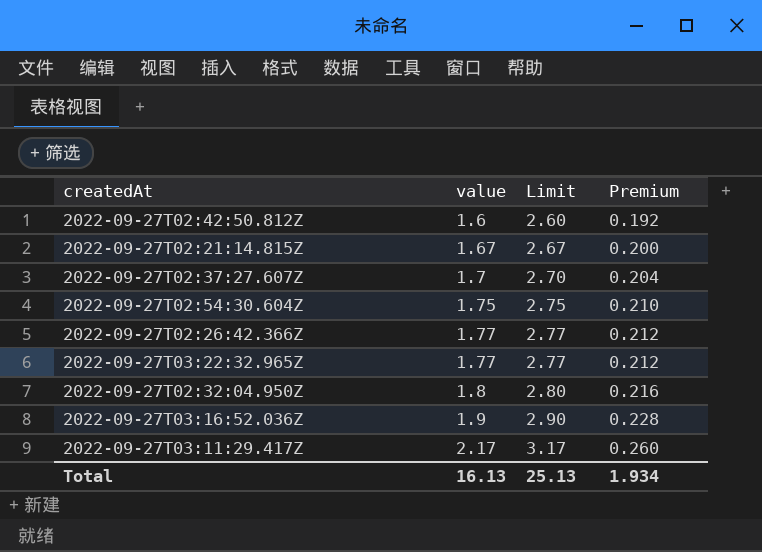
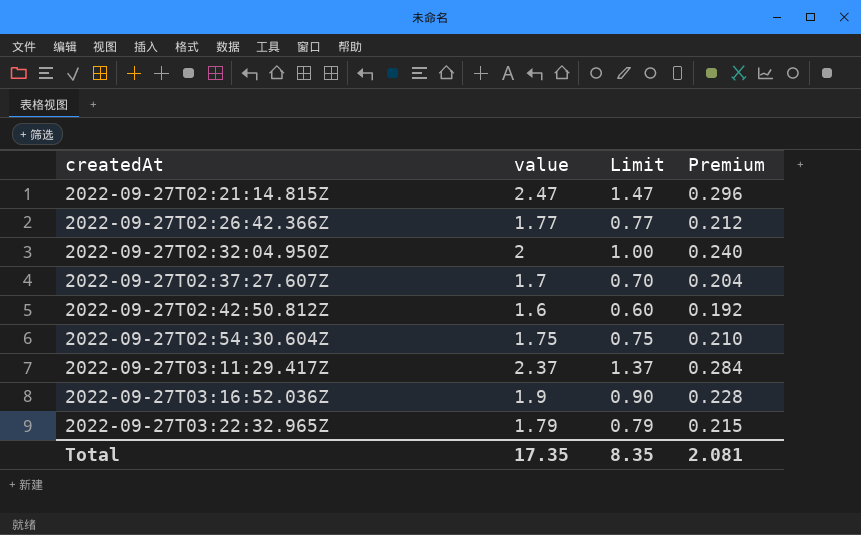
row order: value ascending -> createdAt ascending
column Limit | formula: [value] + 1 -> [value] - 1
2022-09-27T02:21:14.815Z | value: 1.67 -> 2.47
2022-09-27T02:21:14.815Z | Premium: 0.200 -> 0.296
2022-09-27T02:32:04.950Z | value: 1.8 -> 2
2022-09-27T02:32:04.950Z | Premium: 0.216 -> 0.240
2022-09-27T03:11:29.417Z | value: 2.17 -> 2.37
2022-09-27T03:11:29.417Z | Premium: 0.260 -> 0.284
2022-09-27T03:22:32.965Z | value: 1.77 -> 1.79
2022-09-27T03:22:32.965Z | Premium: 0.212 -> 0.215
Total | value: 16.13 -> 17.35
Total | Limit: 25.13 -> 8.35
Total | Premium: 1.934 -> 2.081

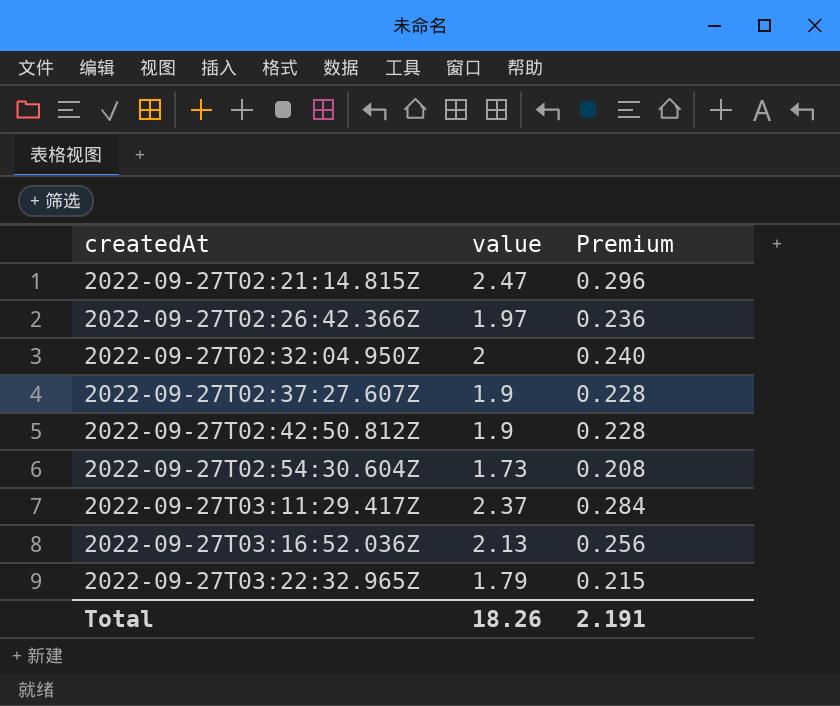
column Limit | formula: [value] - 1 -> none
2022-09-27T02:26:42.366Z | value: 1.77 -> 1.97
2022-09-27T02:26:42.366Z | Premium: 0.212 -> 0.236
2022-09-27T02:37:27.607Z | value: 1.7 -> 1.9
2022-09-27T02:37:27.607Z | Premium: 0.204 -> 0.228
2022-09-27T02:42:50.812Z | value: 1.6 -> 1.9
2022-09-27T02:42:50.812Z | Premium: 0.192 -> 0.228
2022-09-27T02:54:30.604Z | value: 1.75 -> 1.73
2022-09-27T02:54:30.604Z | Premium: 0.210 -> 0.208
2022-09-27T03:16:52.036Z | value: 1.9 -> 2.13
2022-09-27T03:16:52.036Z | Premium: 0.228 -> 0.256
Total | value: 17.35 -> 18.26
Total | Premium: 2.081 -> 2.191

